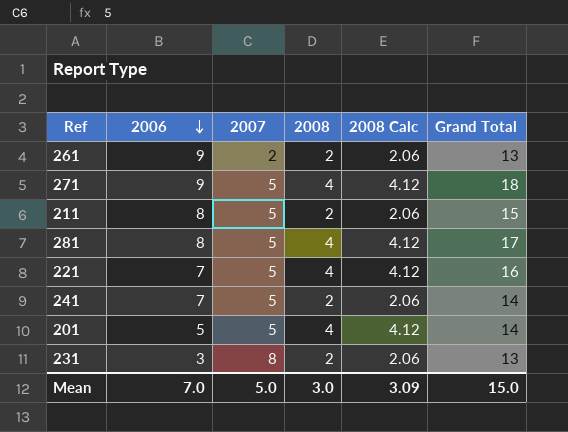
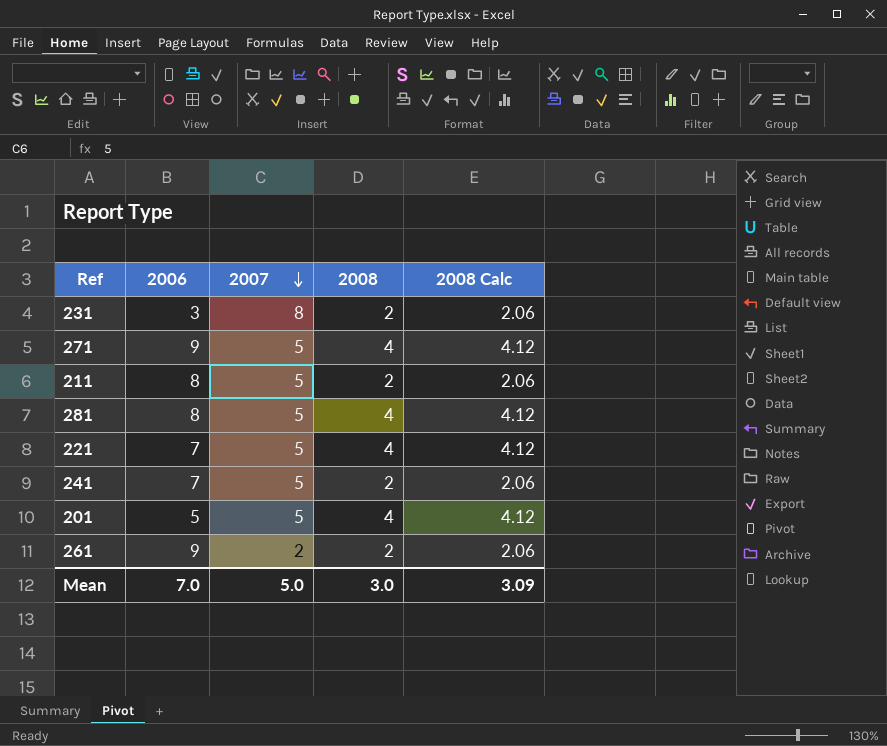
row order: 2006 descending -> 2007 descending
column Grand Total | formula: [2006] + [2007] + [2008] -> none

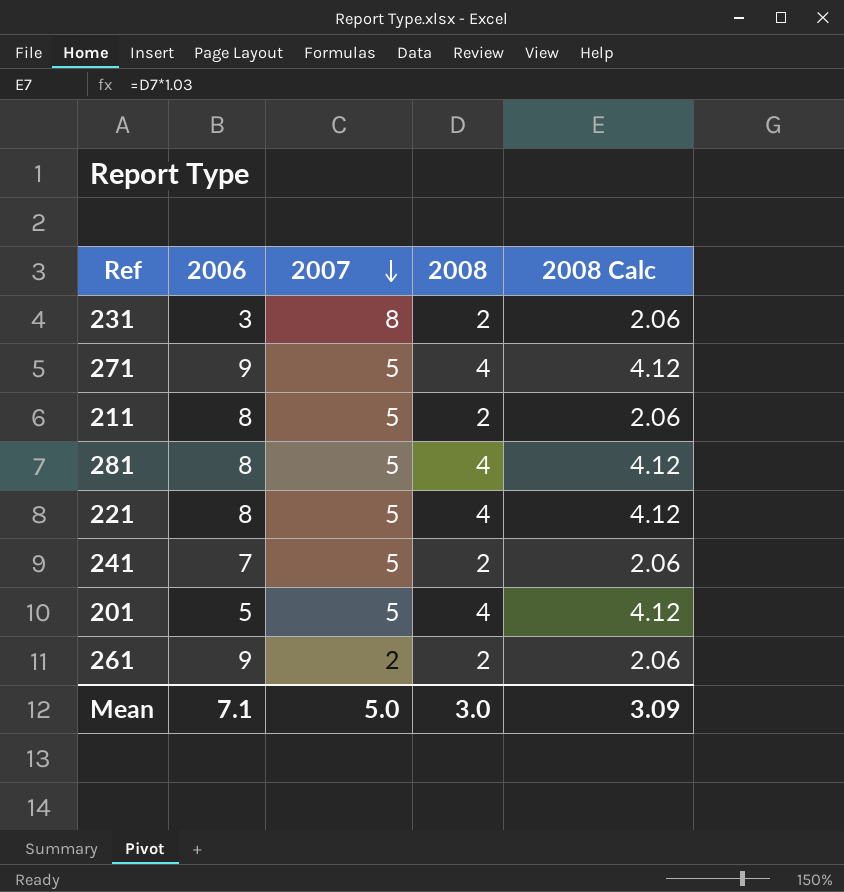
221 | 2006: 7 -> 8
Mean | 2006: 7.0 -> 7.1

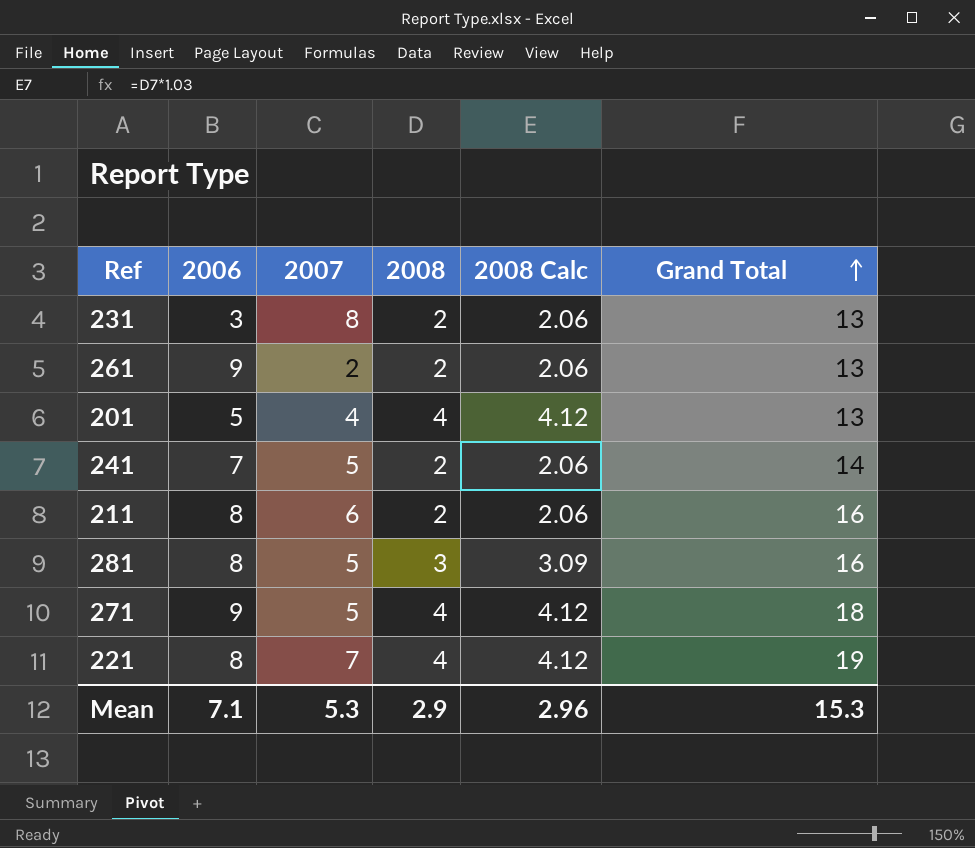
row order: 2007 descending -> Grand Total ascending
column Grand Total | formula: none -> [2006] + [2007] + [2008]
201 | 2007: 5 -> 4
211 | 2007: 5 -> 6
281 | 2008: 4 -> 3
281 | 2008 Calc: 4.12 -> 3.09
221 | 2007: 5 -> 7
Mean | 2007: 5.0 -> 5.3
Mean | 2008: 3.0 -> 2.9
Mean | 2008 Calc: 3.09 -> 2.96

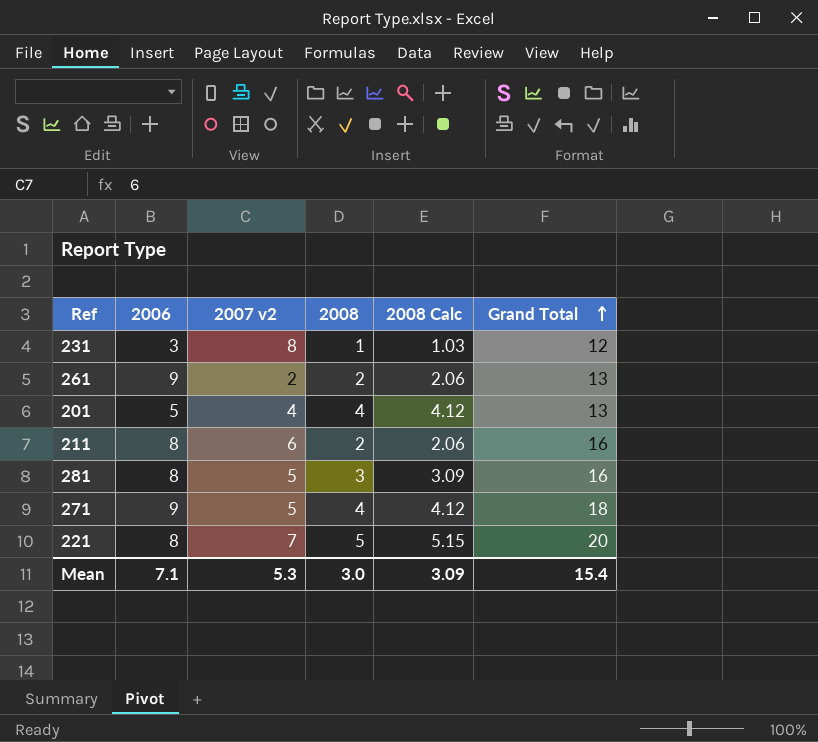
column name: 2007 -> 2007 v2
row 241: 7 | 5 | 2 | 2.06 | 14 -> none
231 | 2008: 2 -> 1
231 | 2008 Calc: 2.06 -> 1.03
231 | Grand Total: 13 -> 12
221 | 2008: 4 -> 5
221 | 2008 Calc: 4.12 -> 5.15
221 | Grand Total: 19 -> 20
Mean | 2008: 2.9 -> 3.0
Mean | 2008 Calc: 2.96 -> 3.09
Mean | Grand Total: 15.3 -> 15.4

